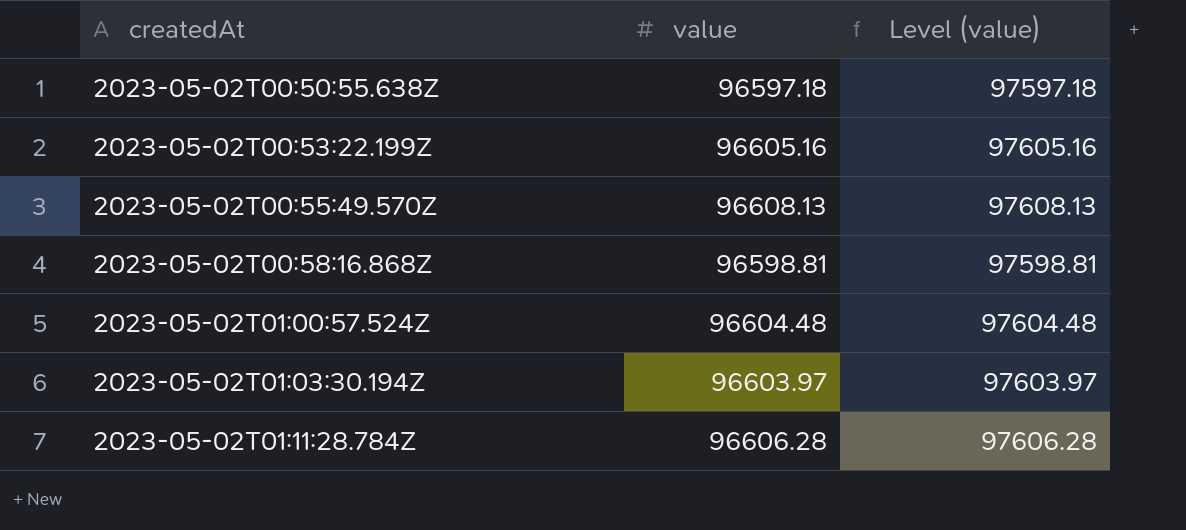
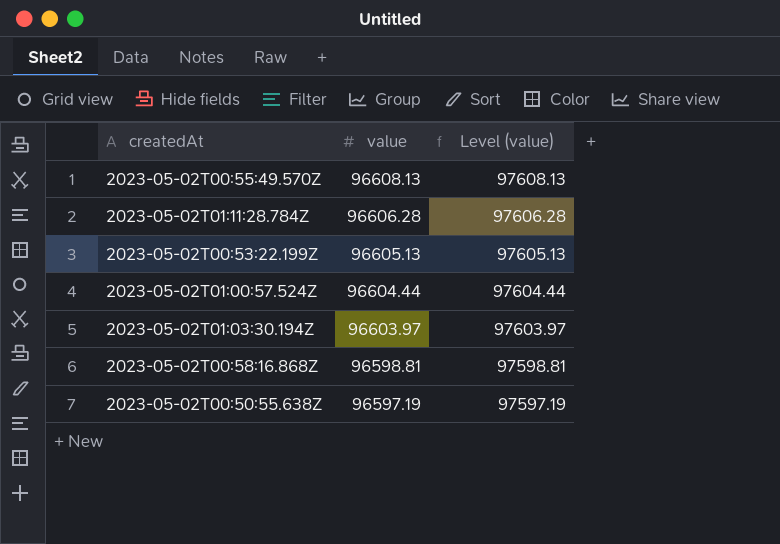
row order: createdAt ascending -> value descending
2023-05-02T00:53:22.199Z | value: 96605.16 -> 96605.13
2023-05-02T00:53:22.199Z | Level (value): 97605.16 -> 97605.13
2023-05-02T01:00:57.524Z | value: 96604.48 -> 96604.44
2023-05-02T01:00:57.524Z | Level (value): 97604.48 -> 97604.44
2023-05-02T00:50:55.638Z | value: 96597.18 -> 96597.19
2023-05-02T00:50:55.638Z | Level (value): 97597.18 -> 97597.19

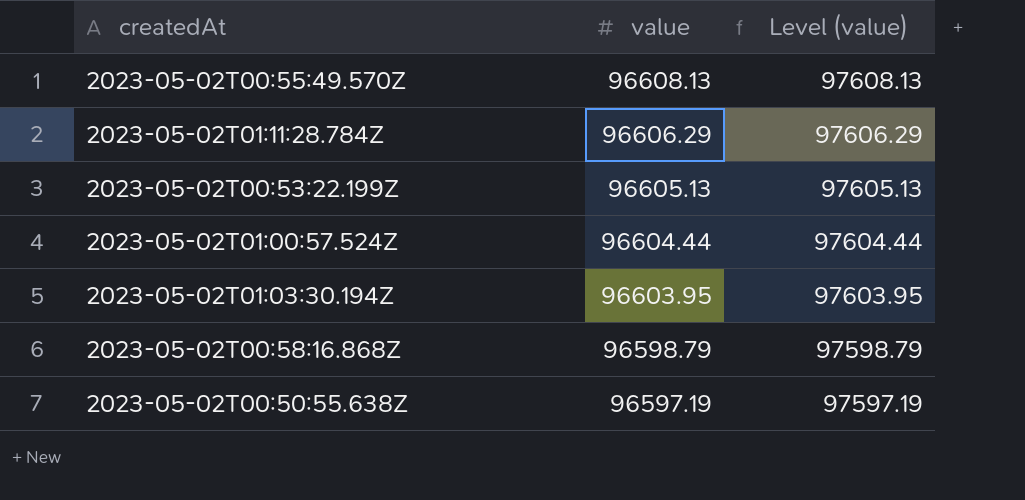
2023-05-02T01:11:28.784Z | value: 96606.28 -> 96606.29
2023-05-02T01:11:28.784Z | Level (value): 97606.28 -> 97606.29
2023-05-02T01:03:30.194Z | value: 96603.97 -> 96603.95
2023-05-02T01:03:30.194Z | Level (value): 97603.97 -> 97603.95
2023-05-02T00:58:16.868Z | value: 96598.81 -> 96598.79
2023-05-02T00:58:16.868Z | Level (value): 97598.81 -> 97598.79

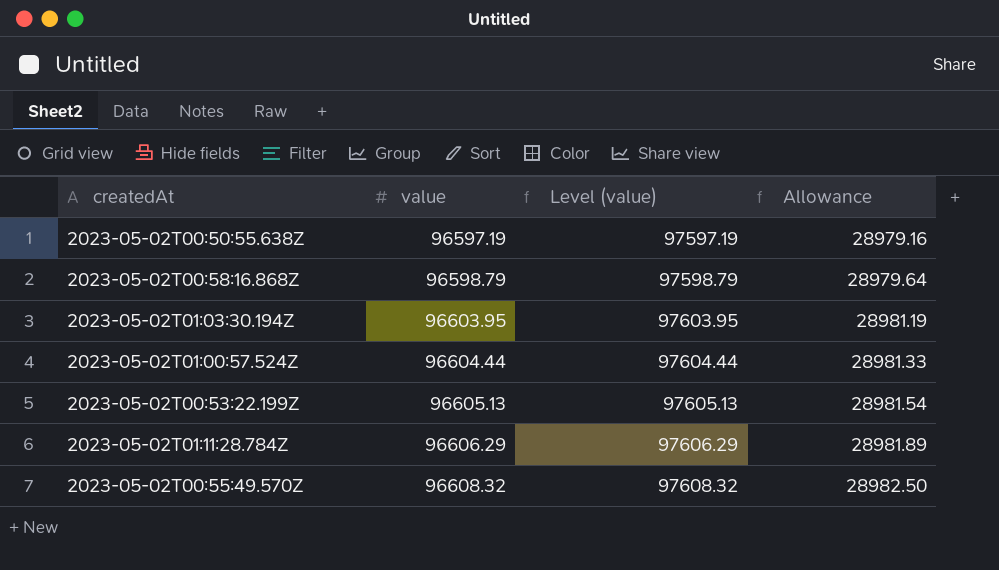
row order: value descending -> value ascending
column Allowance | formula: none -> [value] * 0.3
2023-05-02T00:55:49.570Z | value: 96608.13 -> 96608.32
2023-05-02T00:55:49.570Z | Level (value): 97608.13 -> 97608.32

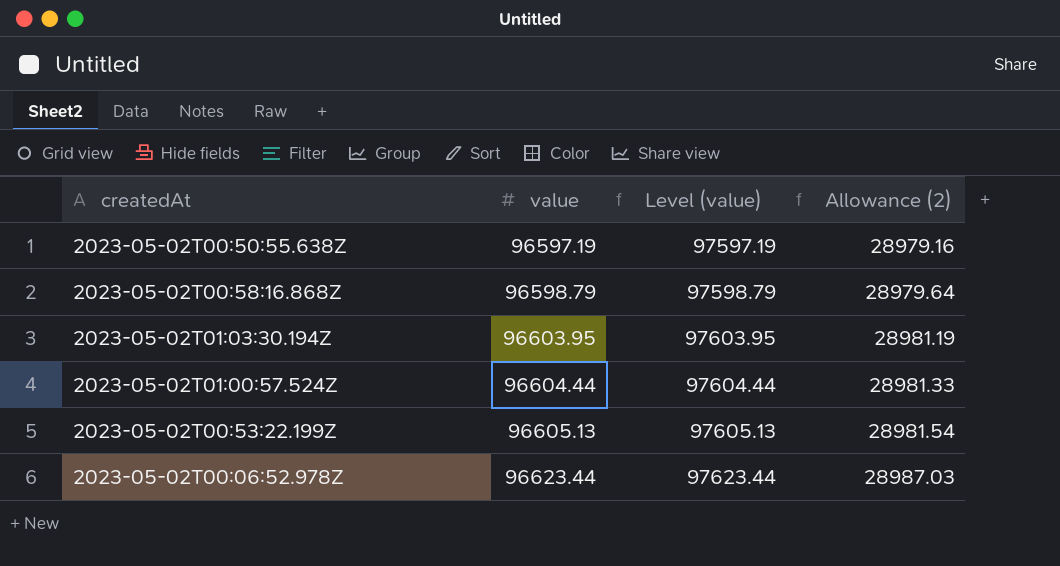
column name: Allowance -> Allowance (2)
row 2023-05-02T01:11:28.784Z: 96606.29 | 97606.29 | 28981.89 -> none
row 2023-05-02T00:55:49.570Z: 96608.32 | 97608.32 | 28982.50 -> none
row 2023-05-02T00:06:52.978Z: none -> 96623.44 | 97623.44 | 28987.03

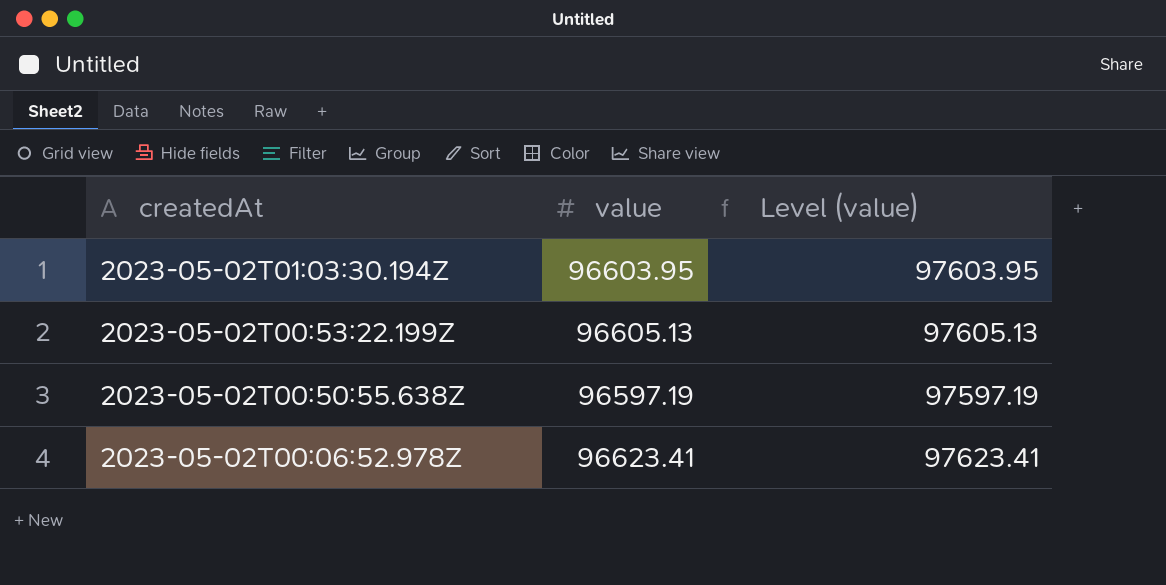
row order: value ascending -> createdAt descending
column Allowance (2) | formula: [value] * 0.3 -> none
row 2023-05-02T00:58:16.868Z: 96598.79 | 97598.79 | 28979.64 -> none
row 2023-05-02T01:00:57.524Z: 96604.44 | 97604.44 | 28981.33 -> none
2023-05-02T00:06:52.978Z | value: 96623.44 -> 96623.41
2023-05-02T00:06:52.978Z | Level (value): 97623.44 -> 97623.41

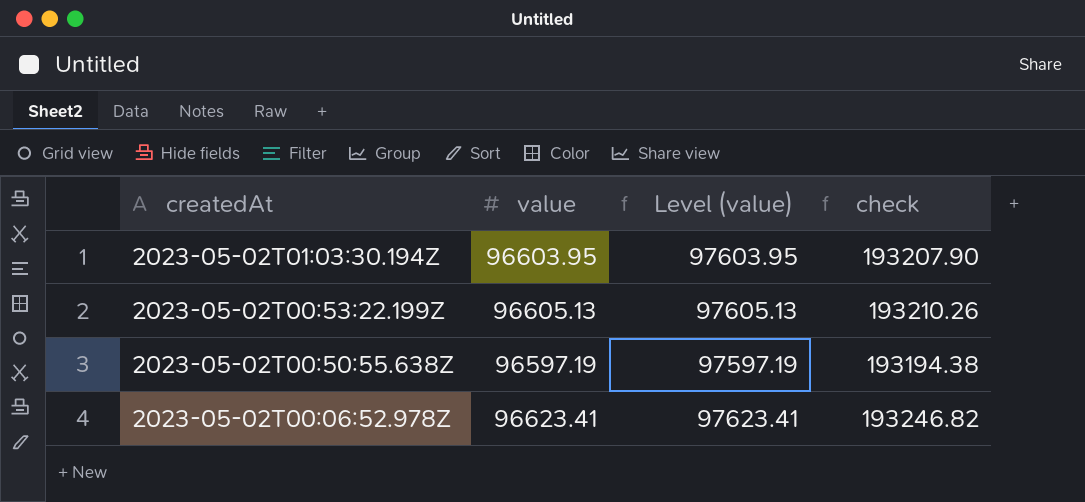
column check | formula: none -> [value] * 2

